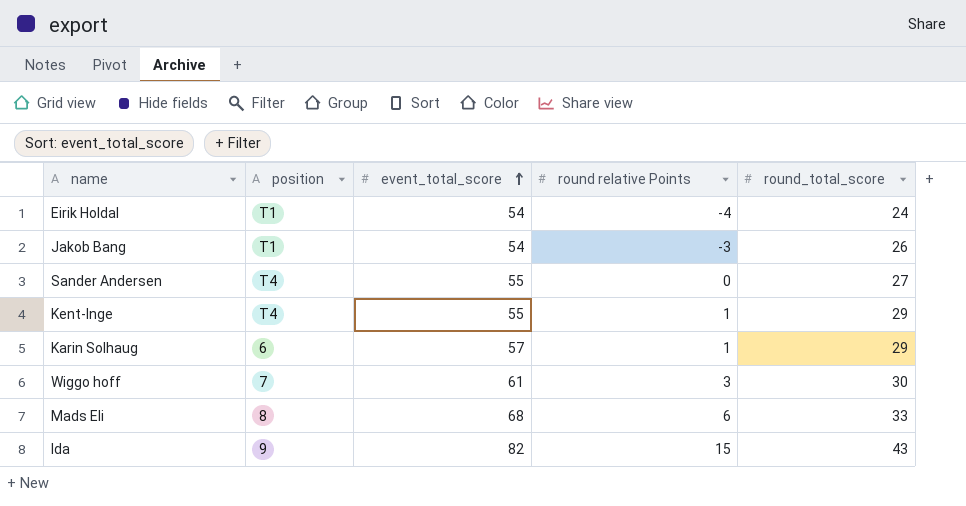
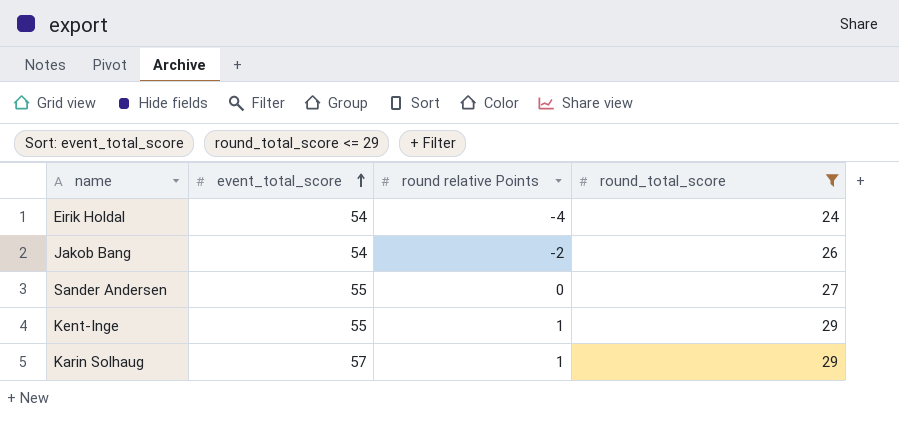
filter: none -> round_total_score <= 29
column position | position: 2 -> none
Jakob Bang | round relative Points: -3 -> -2

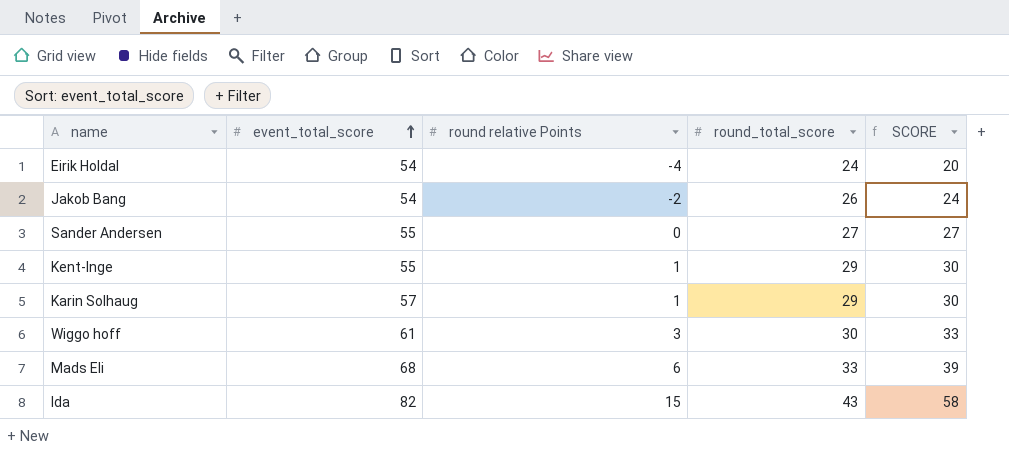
filter: round_total_score <= 29 -> none
column SCORE | formula: none -> [round relative Points] + [round_total_score]

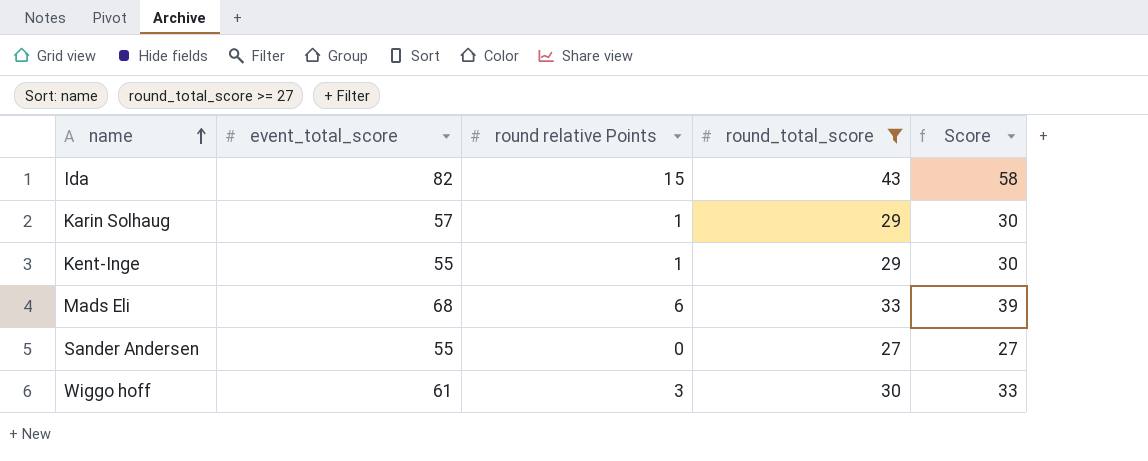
filter: none -> round_total_score >= 27
row order: event_total_score ascending -> name ascending
column name: SCORE -> Score

